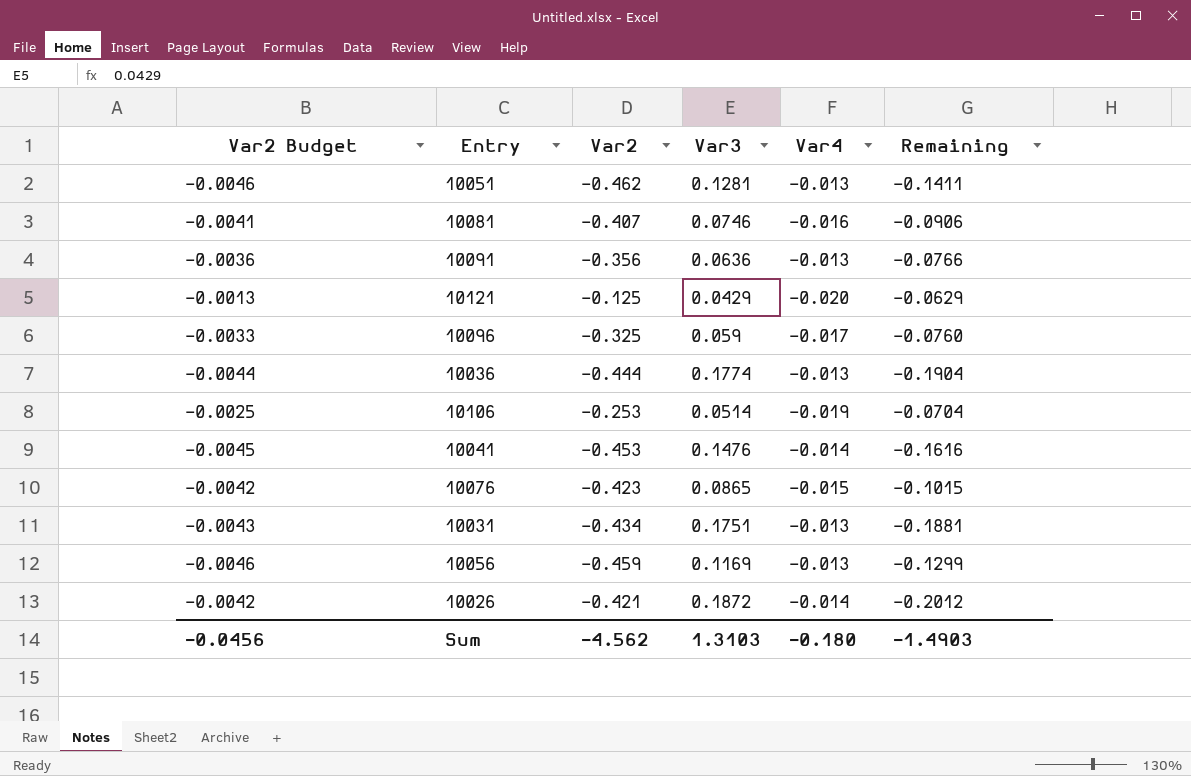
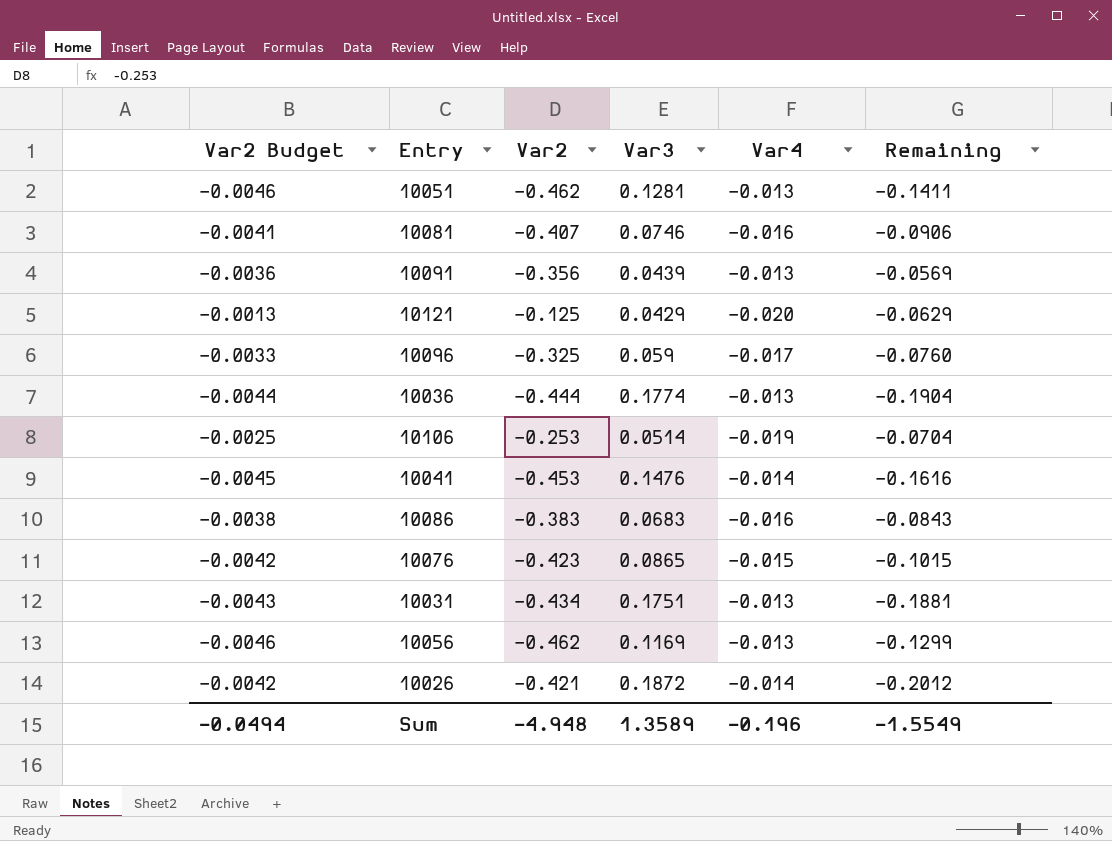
10091 | Var3: 0.0636 -> 0.0439
10091 | Remaining: -0.0766 -> -0.0569
row 10086: none -> -0.0038 | -0.383 | 0.0683 | -0.016 | -0.0843
10056 | Var2: -0.459 -> -0.462
Sum | Var2 Budget: -0.0456 -> -0.0494
Sum | Var2: -4.562 -> -4.948
Sum | Var3: 1.3103 -> 1.3589
Sum | Var4: -0.180 -> -0.196
Sum | Remaining: -1.4903 -> -1.5549

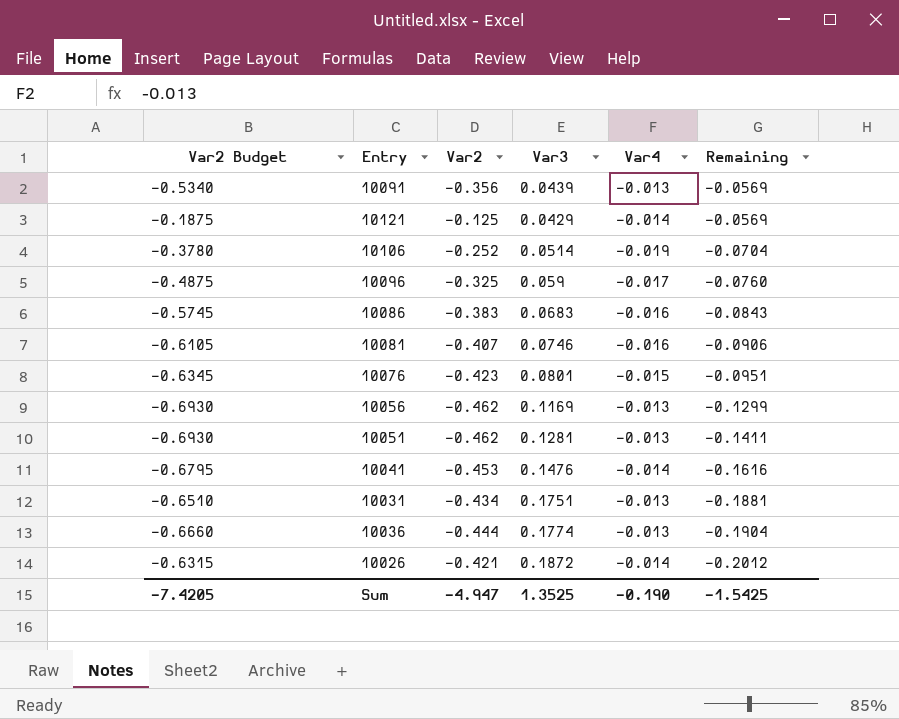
row order: none -> Remaining descending
column Var2 Budget | formula: [Var2] * 0.01 -> [Var2] * 1.5
10121 | Var4: -0.020 -> -0.014
10121 | Remaining: -0.0629 -> -0.0569
10106 | Var2: -0.253 -> -0.252
10076 | Var3: 0.0865 -> 0.0801
10076 | Remaining: -0.1015 -> -0.0951
Sum | Var2 Budget: -0.0494 -> -7.4205
Sum | Var2: -4.948 -> -4.947
Sum | Var3: 1.3589 -> 1.3525
Sum | Var4: -0.196 -> -0.190
Sum | Remaining: -1.5549 -> -1.5425

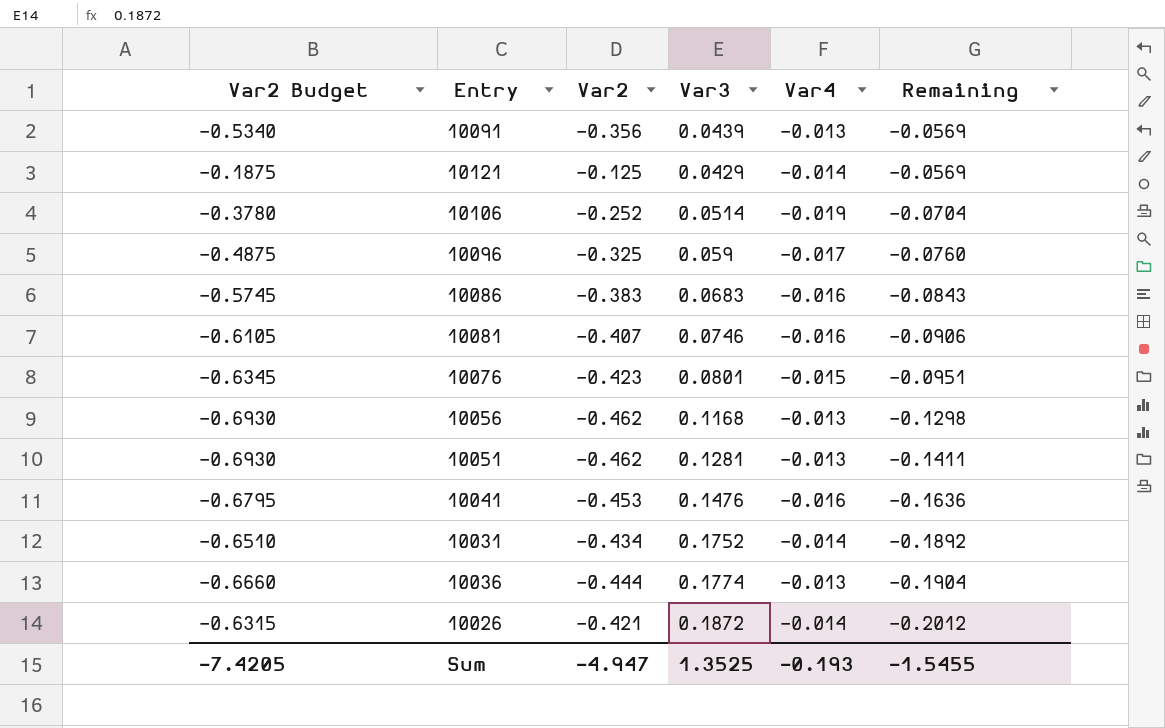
10056 | Var3: 0.1169 -> 0.1168
10056 | Remaining: -0.1299 -> -0.1298
10041 | Var4: -0.014 -> -0.016
10041 | Remaining: -0.1616 -> -0.1636
10031 | Var3: 0.1751 -> 0.1752
10031 | Var4: -0.013 -> -0.014
10031 | Remaining: -0.1881 -> -0.1892
Sum | Var4: -0.190 -> -0.193
Sum | Remaining: -1.5425 -> -1.5455

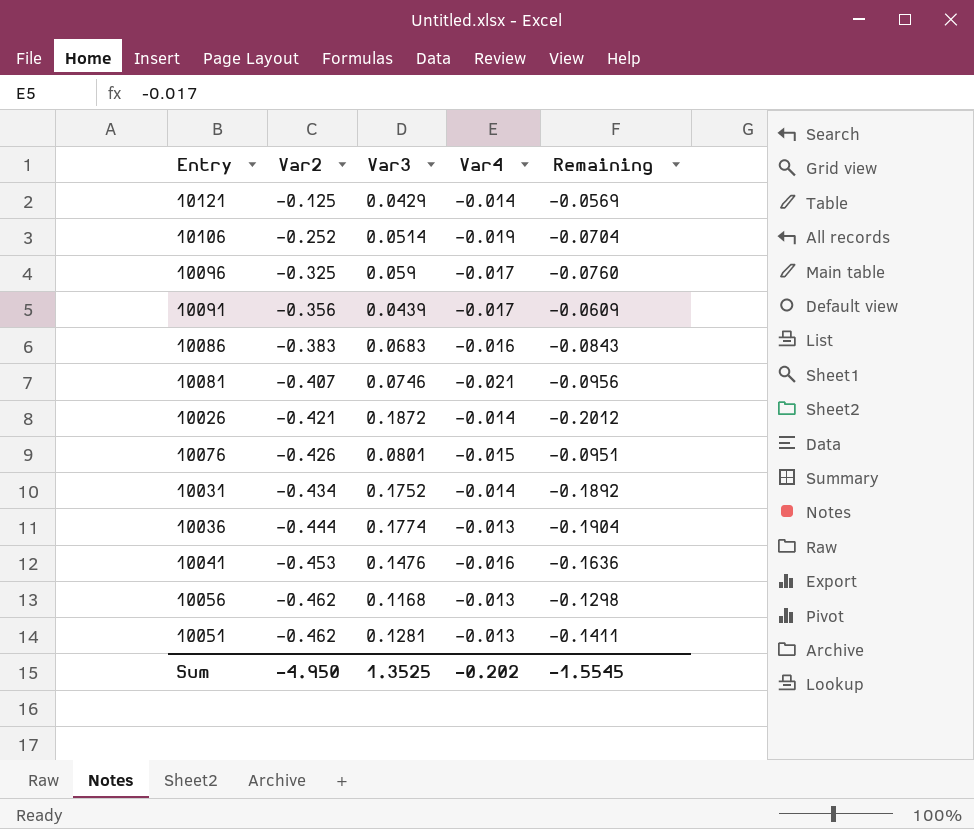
row order: Remaining descending -> Var2 descending
column Var2 Budget | formula: [Var2] * 1.5 -> none
10091 | Var4: -0.013 -> -0.017
10091 | Remaining: -0.0569 -> -0.0609
10081 | Var4: -0.016 -> -0.021
10081 | Remaining: -0.0906 -> -0.0956
10076 | Var2: -0.423 -> -0.426
Sum | Var2: -4.947 -> -4.950
Sum | Var4: -0.193 -> -0.202
Sum | Remaining: -1.5455 -> -1.5545

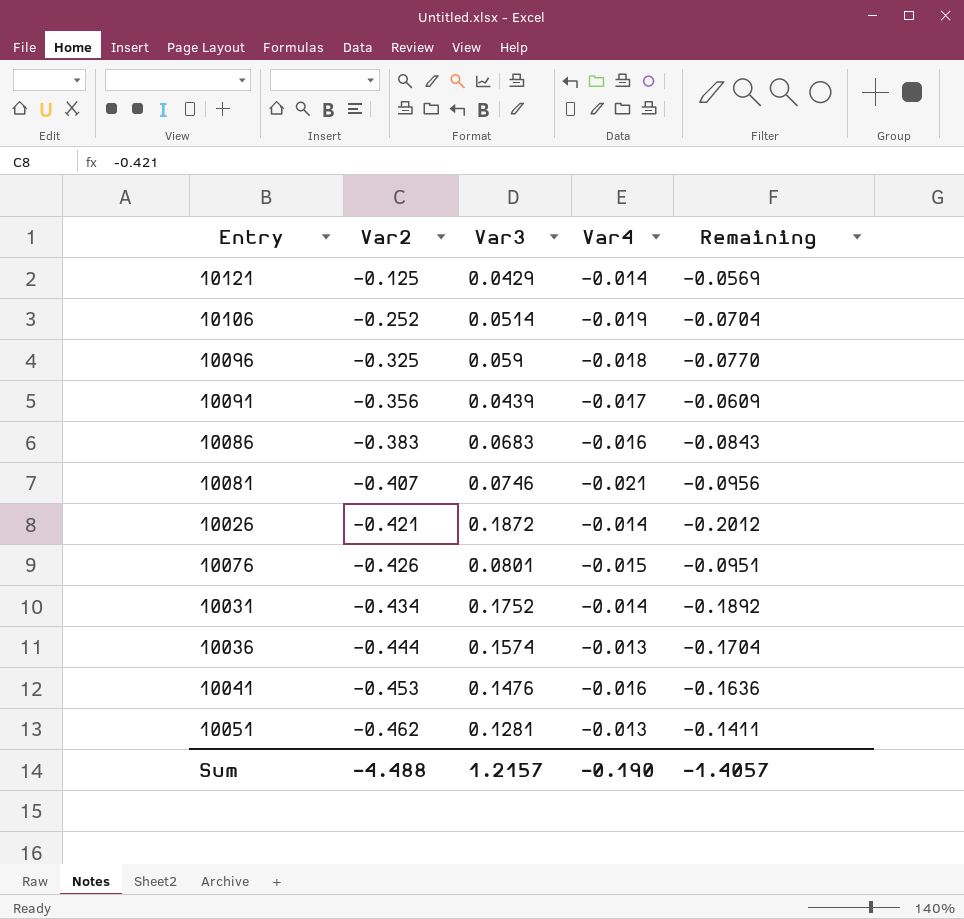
row 10056: -0.462 | 0.1168 | -0.013 | -0.1298 -> none
10096 | Var4: -0.017 -> -0.018
10096 | Remaining: -0.0760 -> -0.0770
10036 | Var3: 0.1774 -> 0.1574
10036 | Remaining: -0.1904 -> -0.1704
Sum | Var2: -4.950 -> -4.488
Sum | Var3: 1.3525 -> 1.2157
Sum | Var4: -0.202 -> -0.190
Sum | Remaining: -1.5545 -> -1.4057

